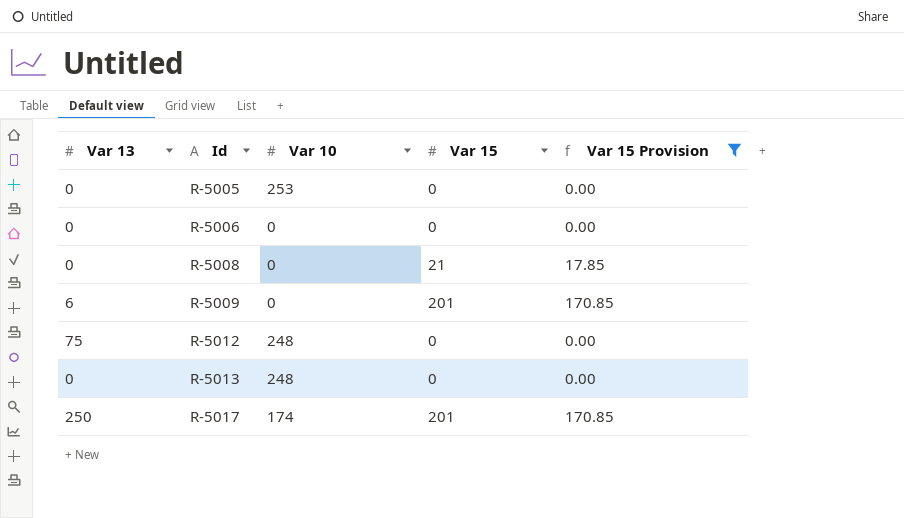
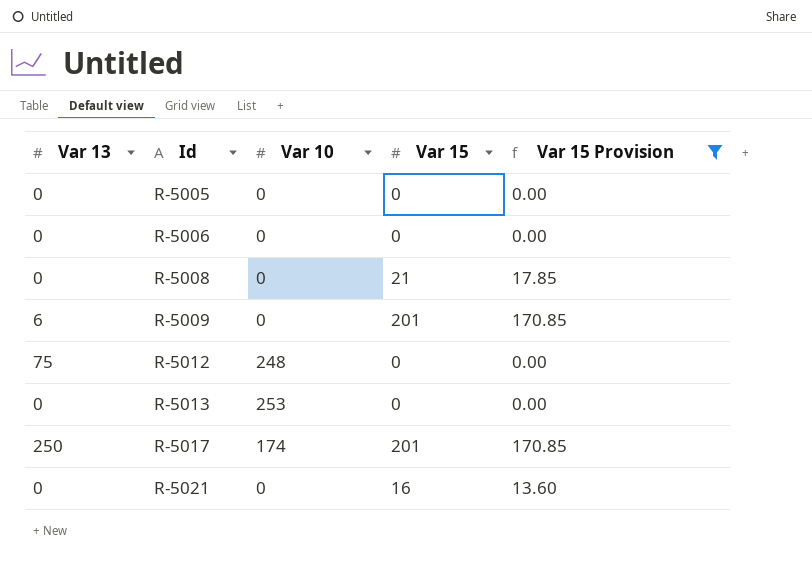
R-5005 | Var 10: 253 -> 0
R-5013 | Var 10: 248 -> 253
row R-5021: none -> 0 | 0 | 16 | 13.60

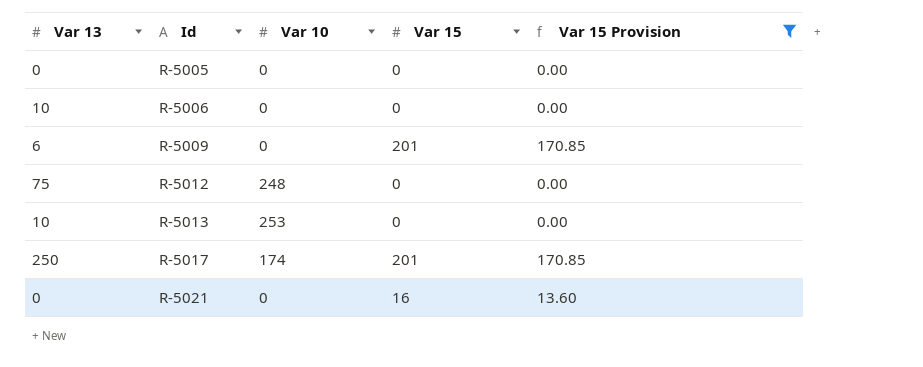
row R-5008: 0 | 0 | 21 | 17.85 -> none
R-5006 | Var 13: 0 -> 10
R-5013 | Var 13: 0 -> 10

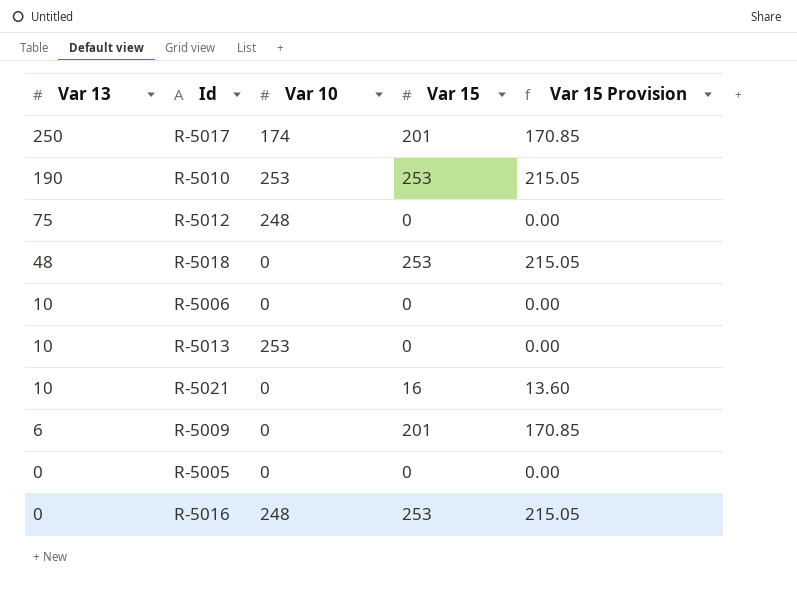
filter: Var 15 Provision != 215.05 -> none
row order: Id ascending -> Var 13 descending
R-5021 | Var 13: 0 -> 10

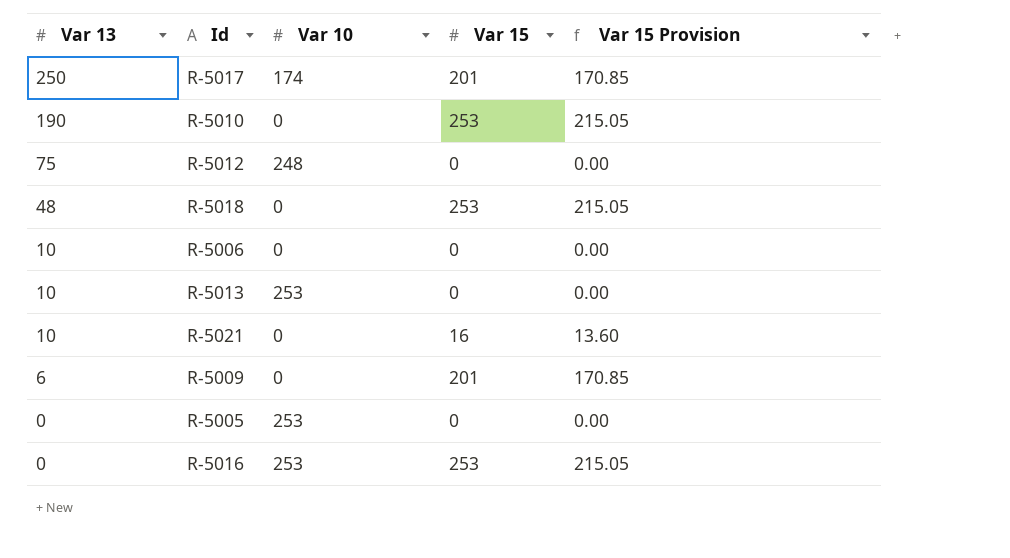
R-5010 | Var 10: 253 -> 0
R-5005 | Var 10: 0 -> 253
R-5016 | Var 10: 248 -> 253

